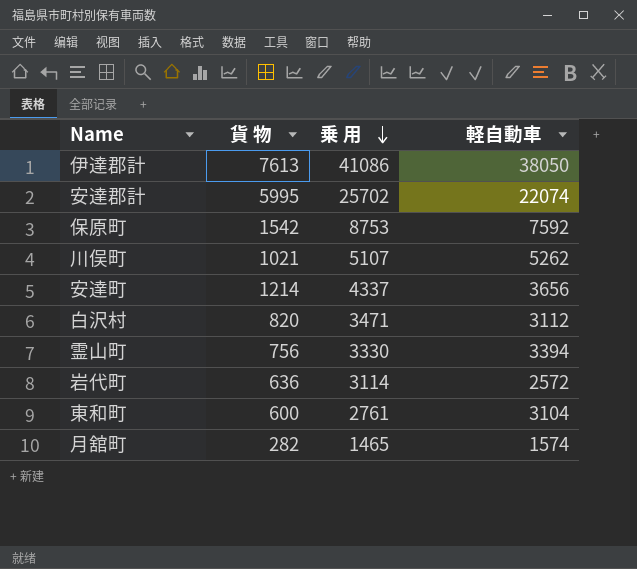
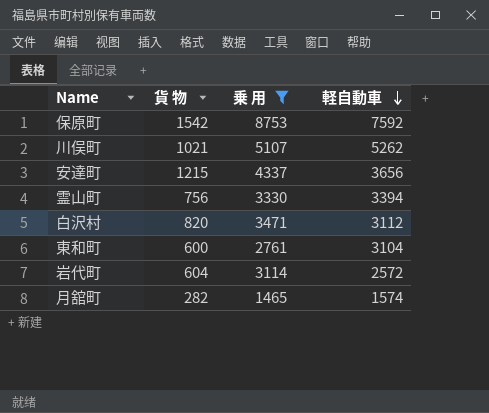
filter: none -> 乗 用 <= 8753
row order: 乗 用 descending -> 軽自動車 descending
安達町 | 貨 物: 1214 -> 1215
岩代町 | 貨 物: 636 -> 604

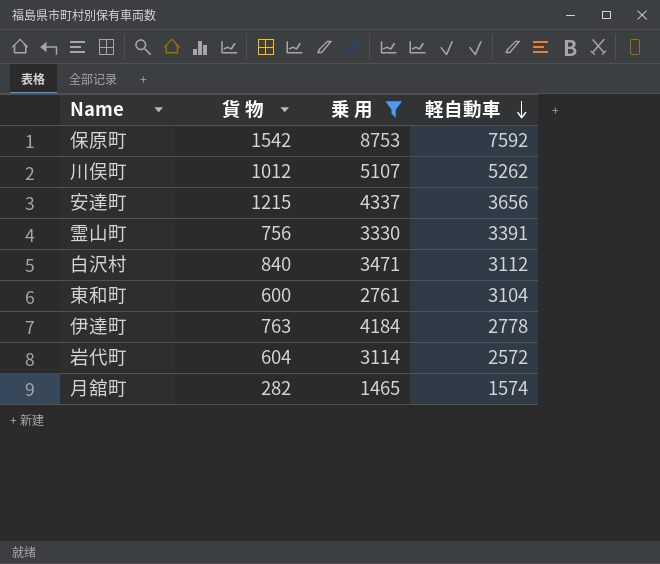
川俣町 | 貨 物: 1021 -> 1012
霊山町 | 軽自動車: 3394 -> 3391
白沢村 | 貨 物: 820 -> 840
row 伊達町: none -> 763 | 4184 | 2778

